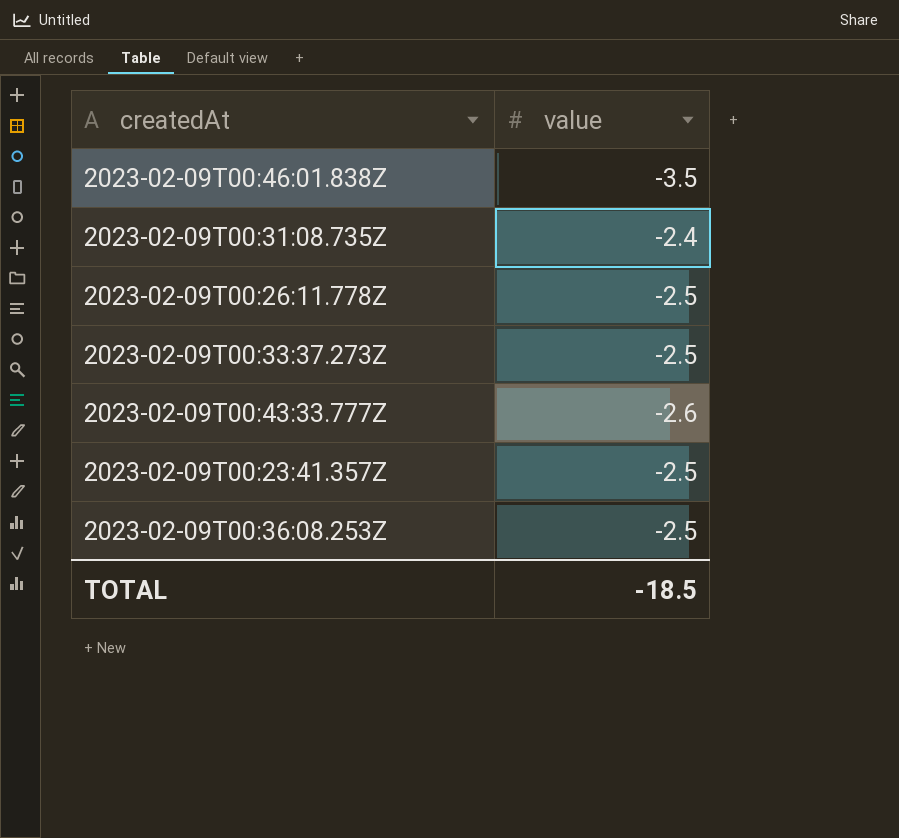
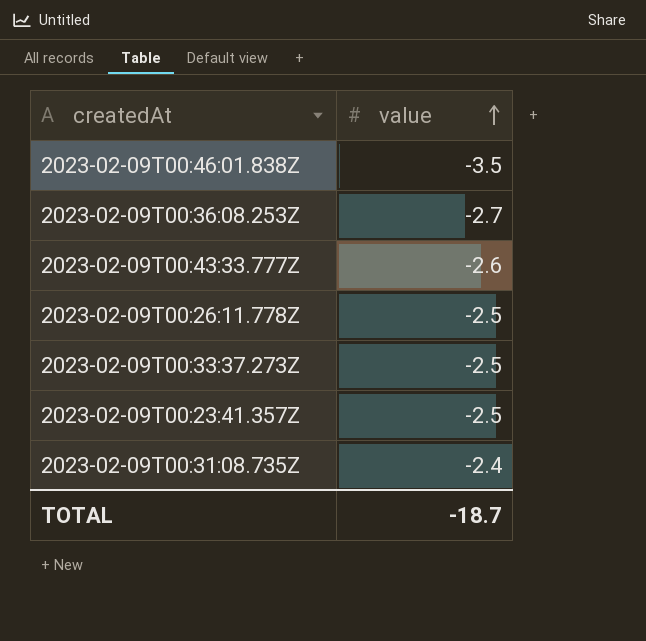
row order: none -> value ascending
2023-02-09T00:36:08.253Z | value: -2.5 -> -2.7
TOTAL | value: -18.5 -> -18.7

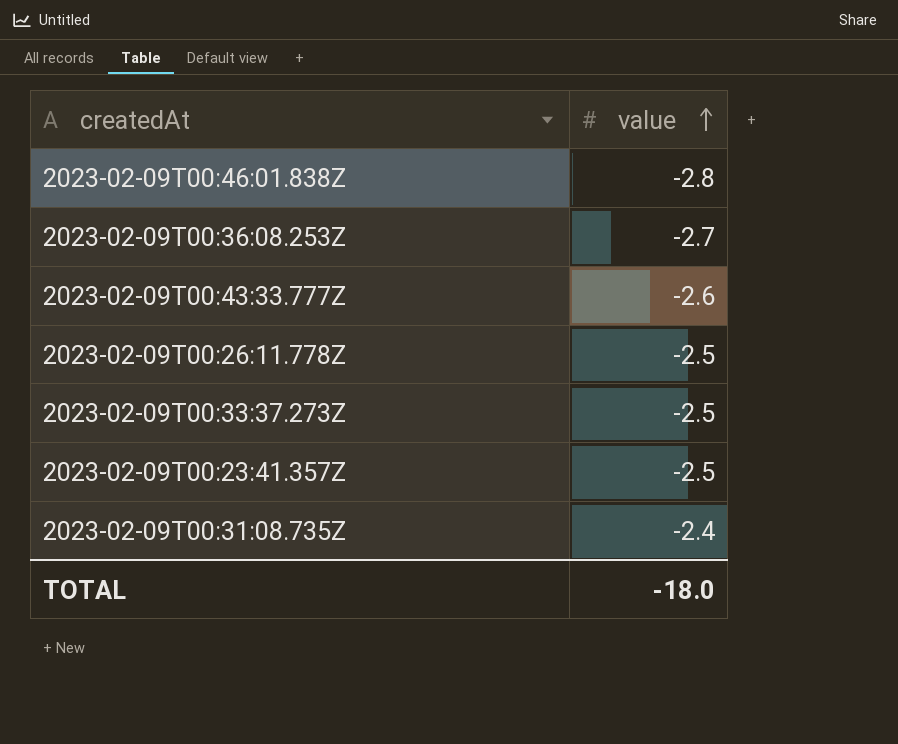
2023-02-09T00:46:01.838Z | value: -3.5 -> -2.8
TOTAL | value: -18.7 -> -18.0

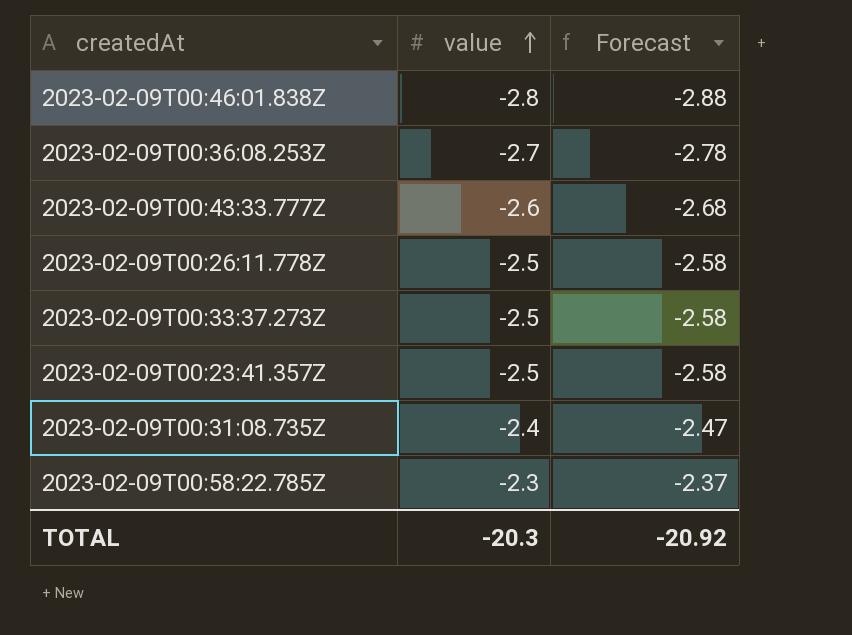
column Forecast | formula: none -> [value] * 1.03
row 2023-02-09T00:58:22.785Z: none -> -2.3 | -2.37
TOTAL | value: -18.0 -> -20.3

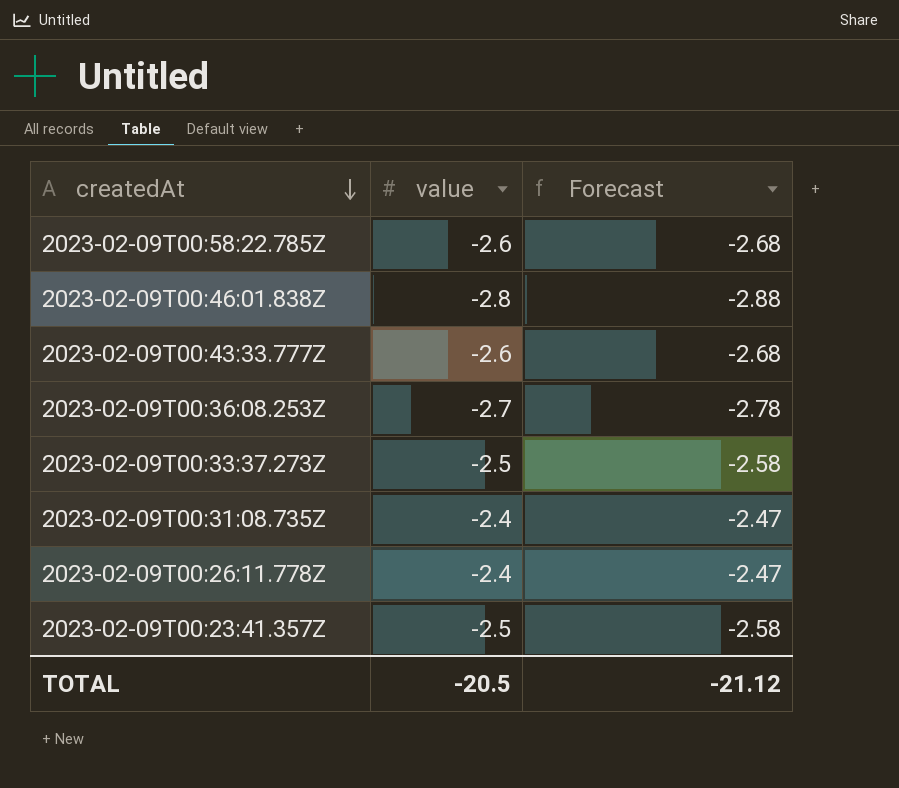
row order: value ascending -> createdAt descending
2023-02-09T00:58:22.785Z | value: -2.3 -> -2.6
2023-02-09T00:58:22.785Z | Forecast: -2.37 -> -2.68
2023-02-09T00:26:11.778Z | value: -2.5 -> -2.4
2023-02-09T00:26:11.778Z | Forecast: -2.58 -> -2.47
TOTAL | value: -20.3 -> -20.5
TOTAL | Forecast: -20.92 -> -21.12

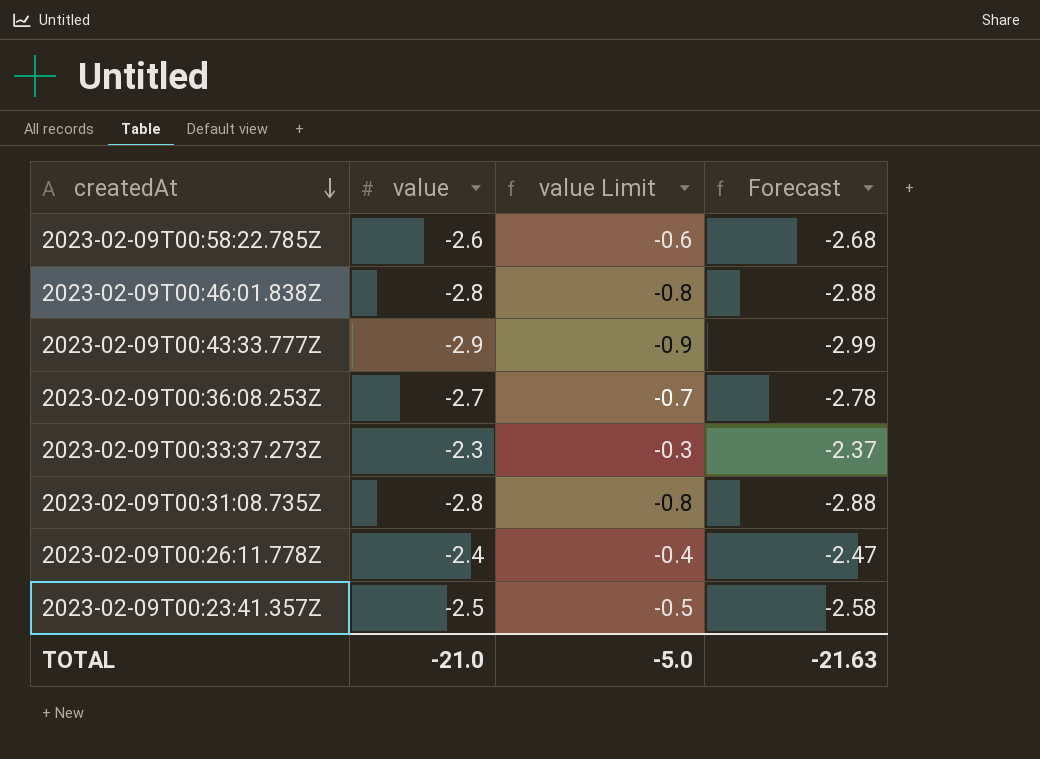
column value Limit | formula: none -> [value] + 2
2023-02-09T00:43:33.777Z | value: -2.6 -> -2.9
2023-02-09T00:43:33.777Z | Forecast: -2.68 -> -2.99
2023-02-09T00:33:37.273Z | value: -2.5 -> -2.3
2023-02-09T00:33:37.273Z | Forecast: -2.58 -> -2.37
2023-02-09T00:31:08.735Z | value: -2.4 -> -2.8
2023-02-09T00:31:08.735Z | Forecast: -2.47 -> -2.88
TOTAL | value: -20.5 -> -21.0
TOTAL | Forecast: -21.12 -> -21.63

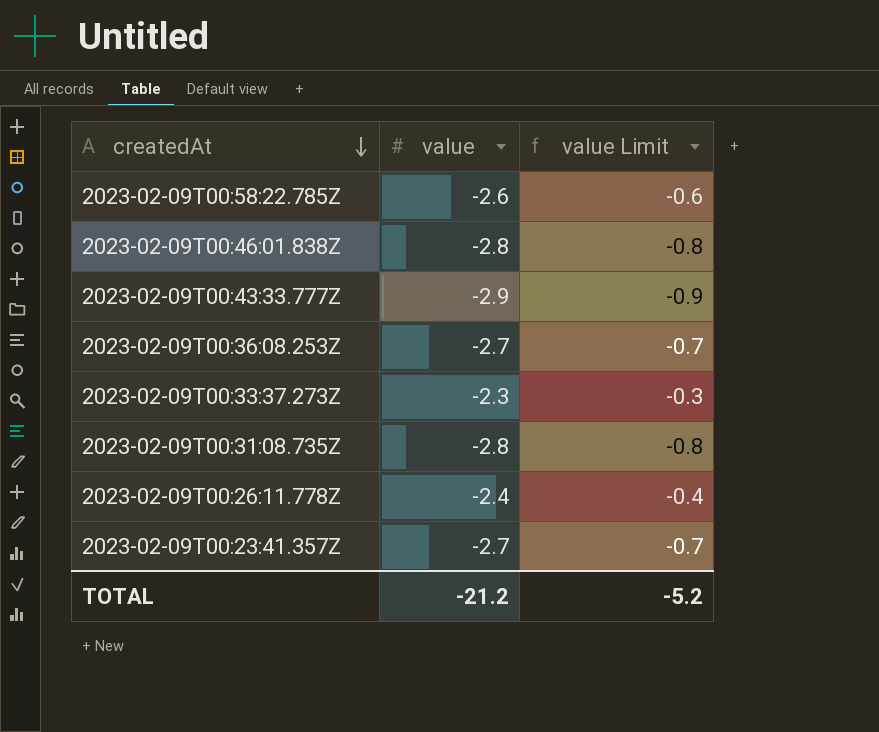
column Forecast | formula: [value] * 1.03 -> none
2023-02-09T00:23:41.357Z | value: -2.5 -> -2.7
2023-02-09T00:23:41.357Z | value Limit: -0.5 -> -0.7
TOTAL | value: -21.0 -> -21.2
TOTAL | value Limit: -5.0 -> -5.2

